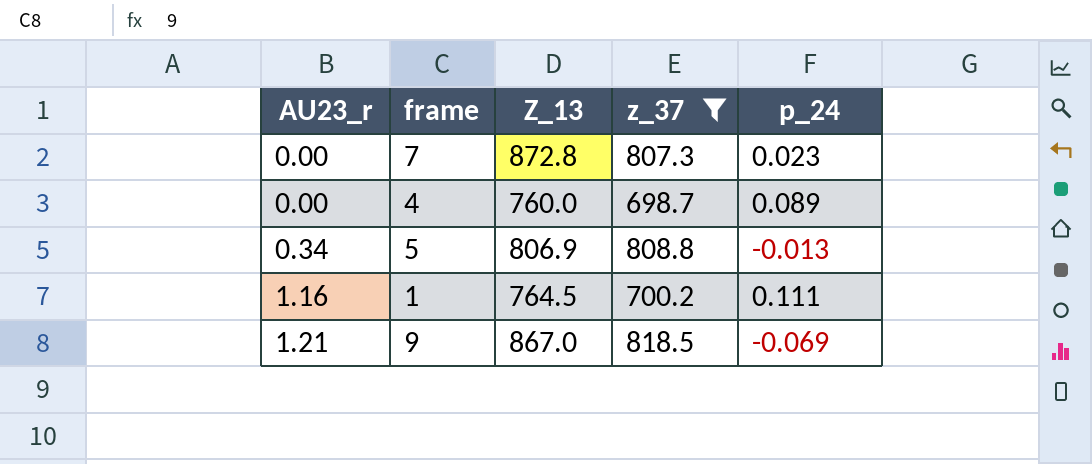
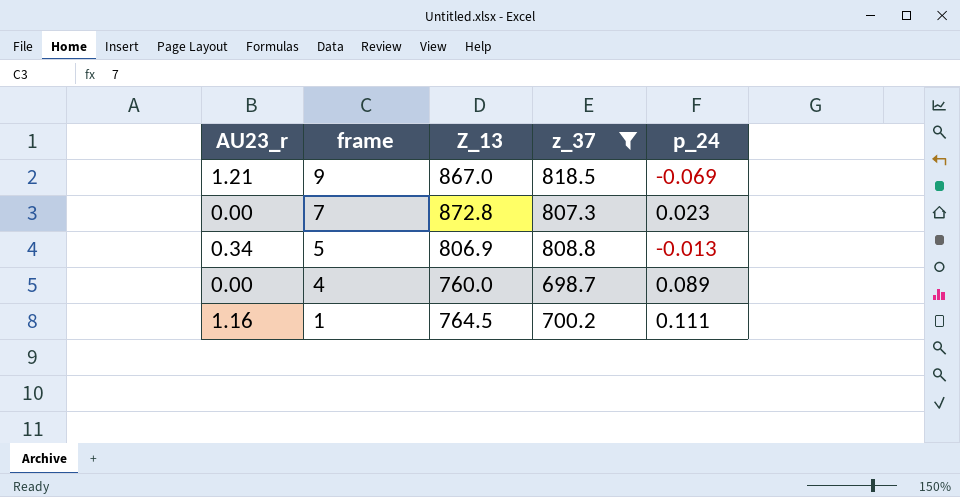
row order: AU23_r ascending -> frame descending

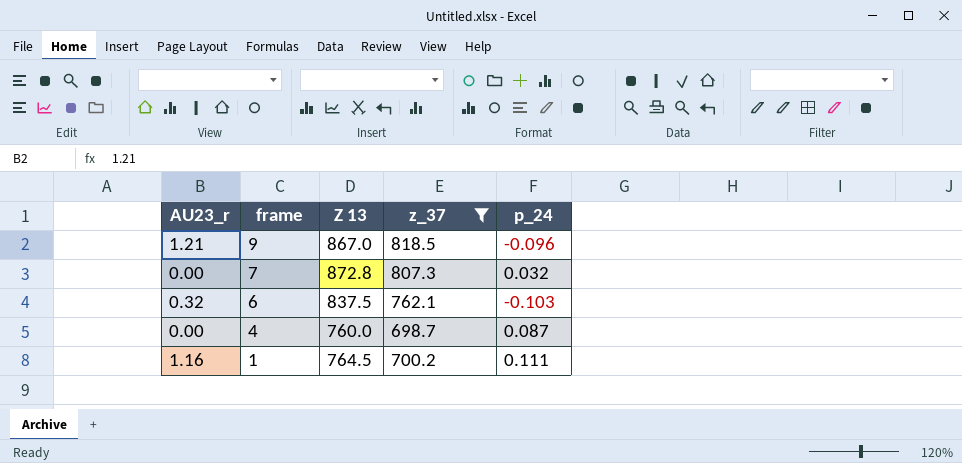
column name: Z_13 -> Z 13
row 5: 0.34 | 806.9 | 808.8 | -0.013 -> none
9 | p_24: -0.069 -> -0.096
7 | p_24: 0.023 -> 0.032
row 6: none -> 0.32 | 837.5 | 762.1 | -0.103
4 | p_24: 0.089 -> 0.087

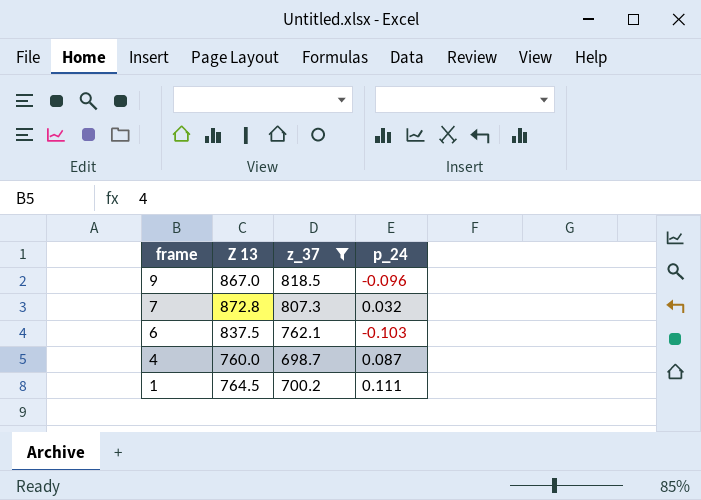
column AU23_r | position: 1 -> none

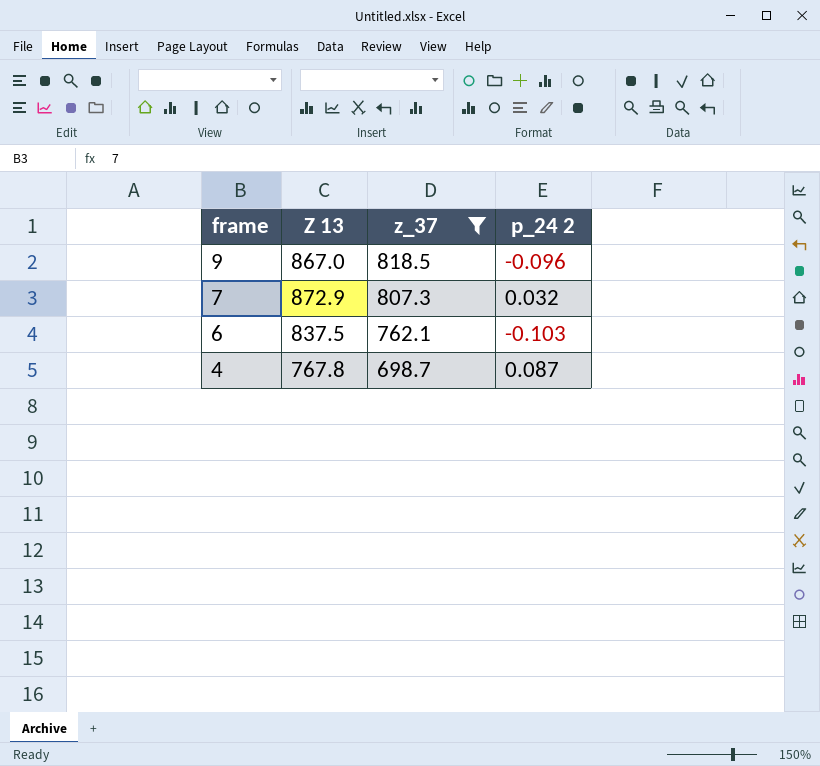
column name: p_24 -> p_24 2
row 1: 764.5 | 700.2 | 0.111 -> none
7 | Z 13: 872.8 -> 872.9
4 | Z 13: 760.0 -> 767.8

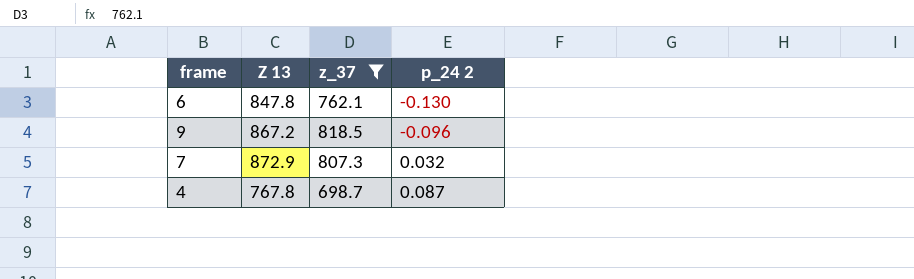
row order: frame descending -> p_24 2 ascending
6 | Z 13: 837.5 -> 847.8
6 | p_24 2: -0.103 -> -0.130
9 | Z 13: 867.0 -> 867.2

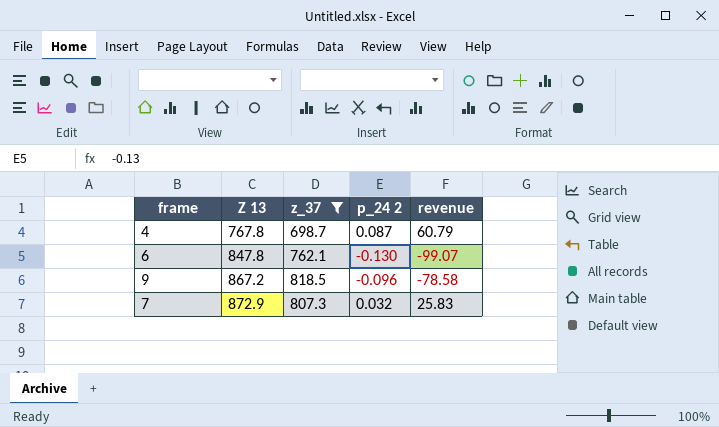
row order: p_24 2 ascending -> Z 13 ascending
column revenue | formula: none -> [z_37] * [p_24 2]

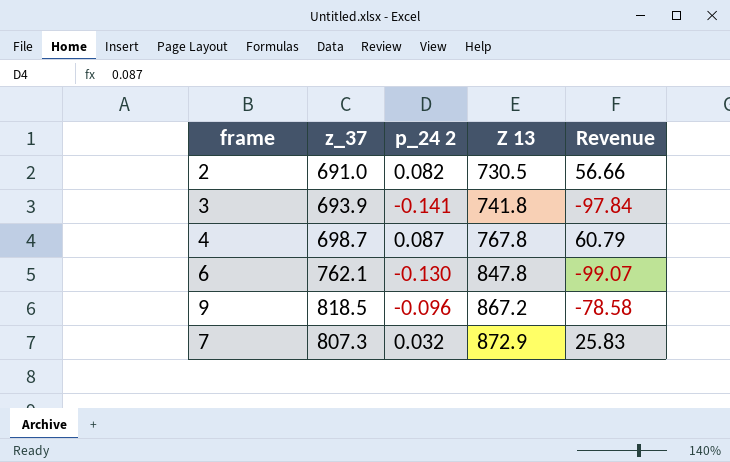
filter: z_37 >= 698.7 -> none
column Z 13 | position: 2 -> 4
column name: revenue -> Revenue

